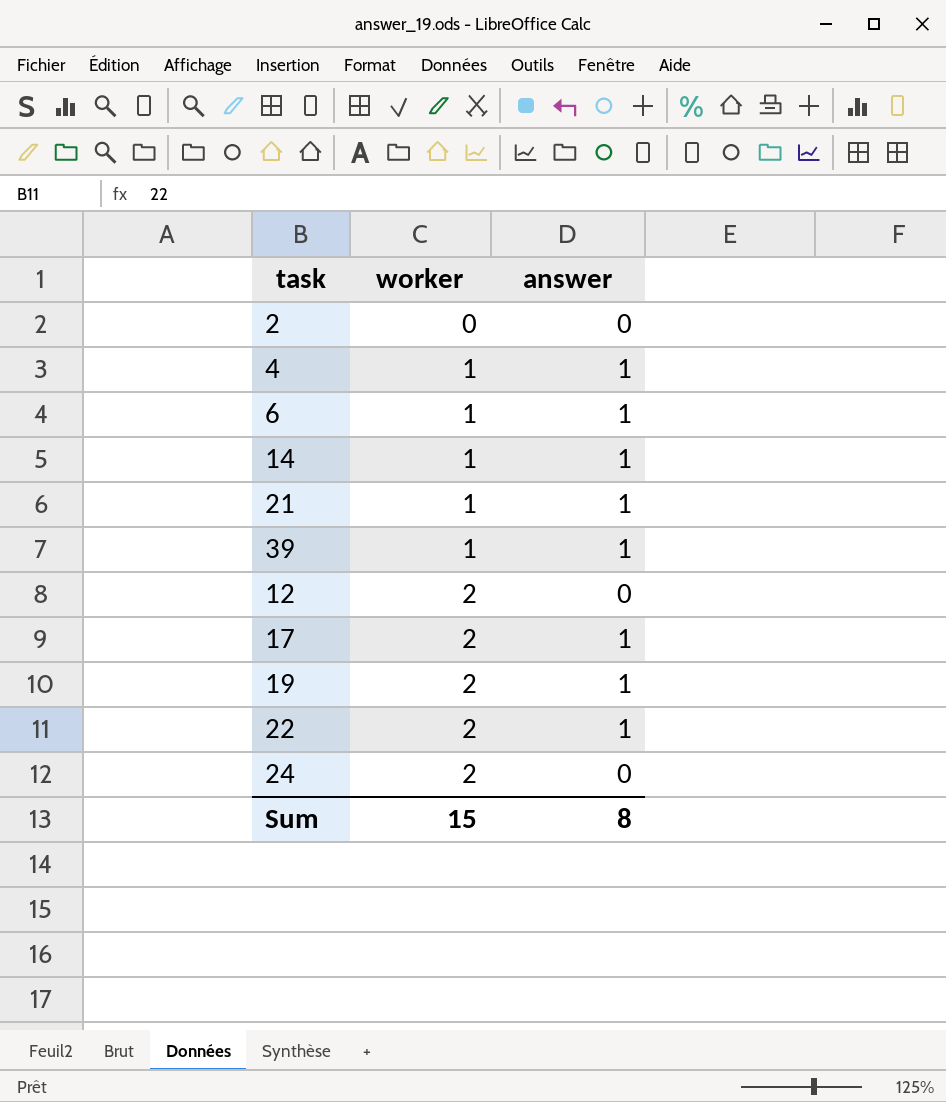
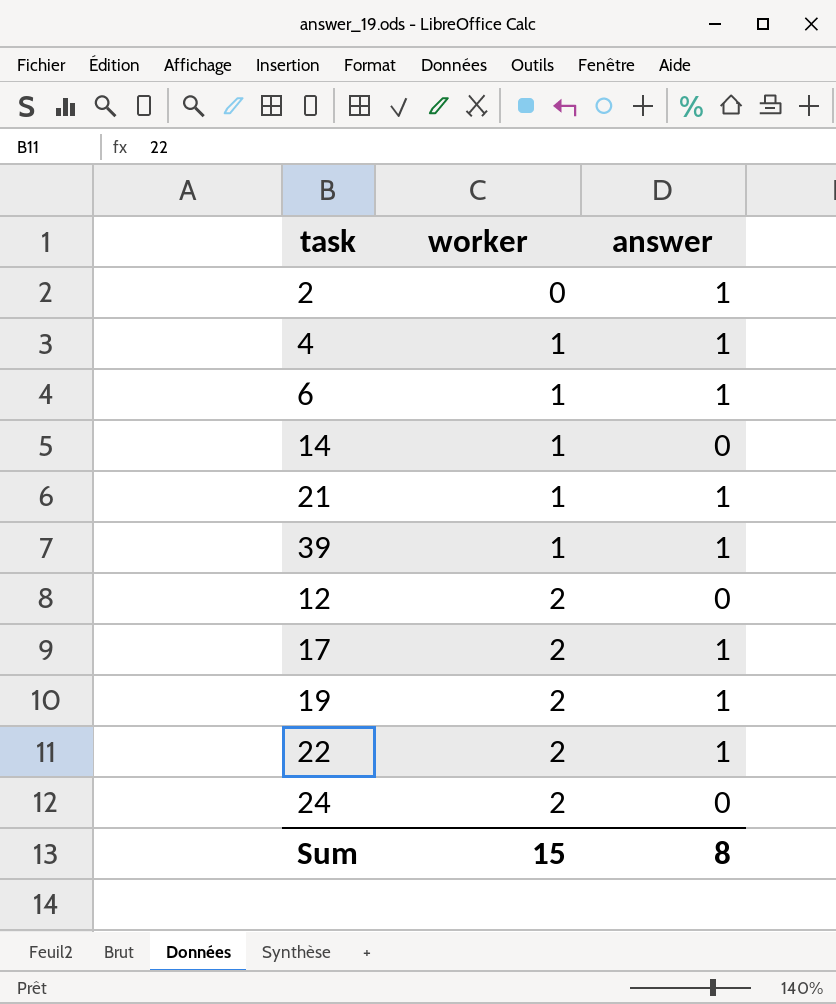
2 | answer: 0 -> 1
14 | answer: 1 -> 0

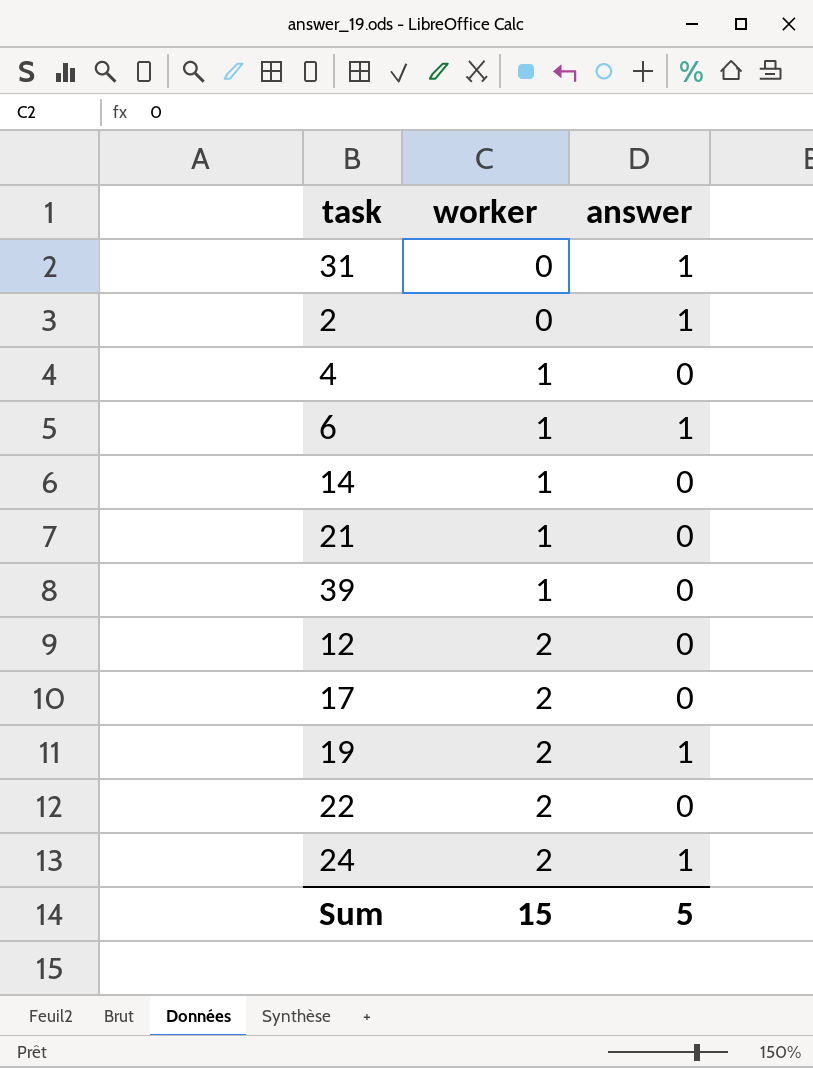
row 31: none -> 0 | 1
4 | answer: 1 -> 0
21 | answer: 1 -> 0
39 | answer: 1 -> 0
17 | answer: 1 -> 0
22 | answer: 1 -> 0
24 | answer: 0 -> 1
Sum | answer: 8 -> 5

